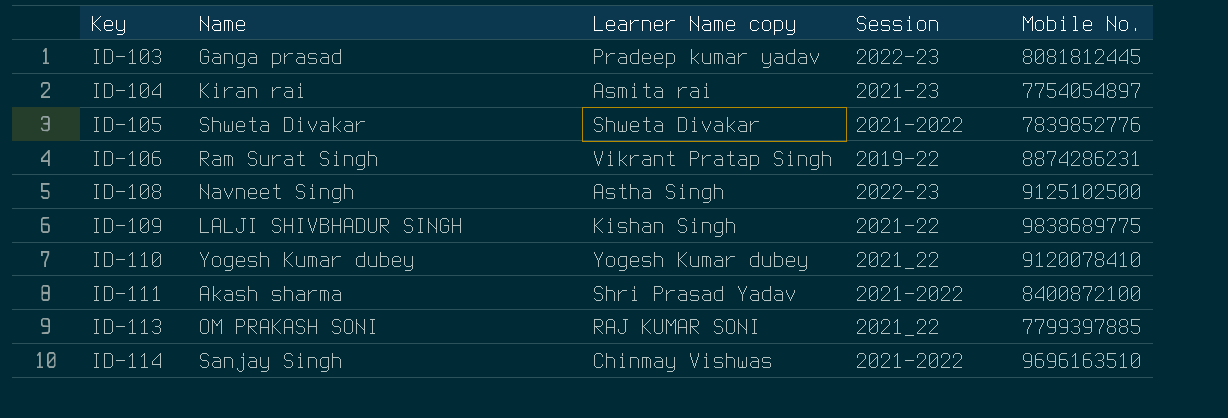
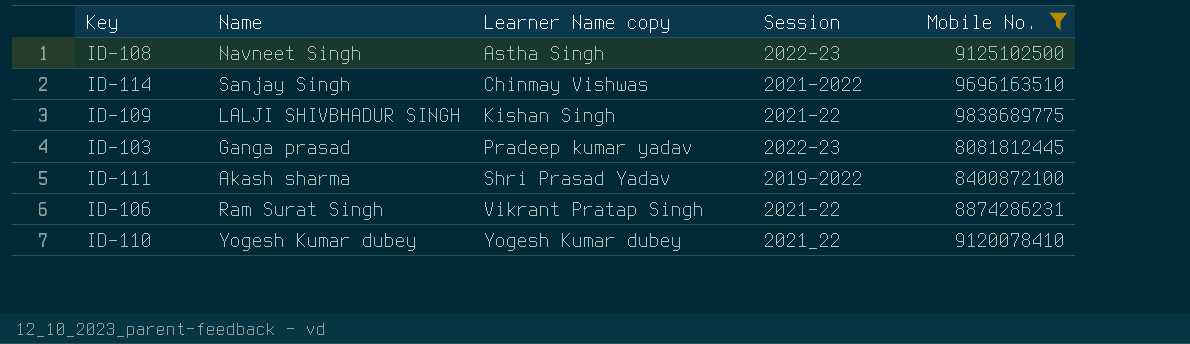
filter: none -> Mobile No. >= 8081812445
row order: Key ascending -> Learner Name copy ascending
ID-111 | Session: 2021-2022 -> 2019-2022
ID-106 | Session: 2019-22 -> 2021-22

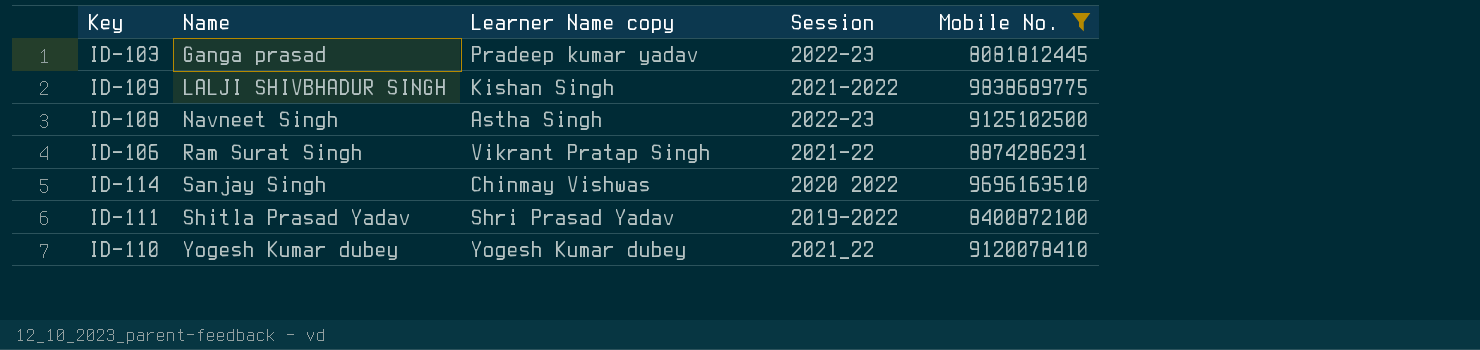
row order: Learner Name copy ascending -> Name ascending
ID-109 | Session: 2021-22 -> 2021-2022
ID-114 | Session: 2021-2022 -> 2020 2022
ID-111 | Name: Akash sharma -> Shitla Prasad Yadav

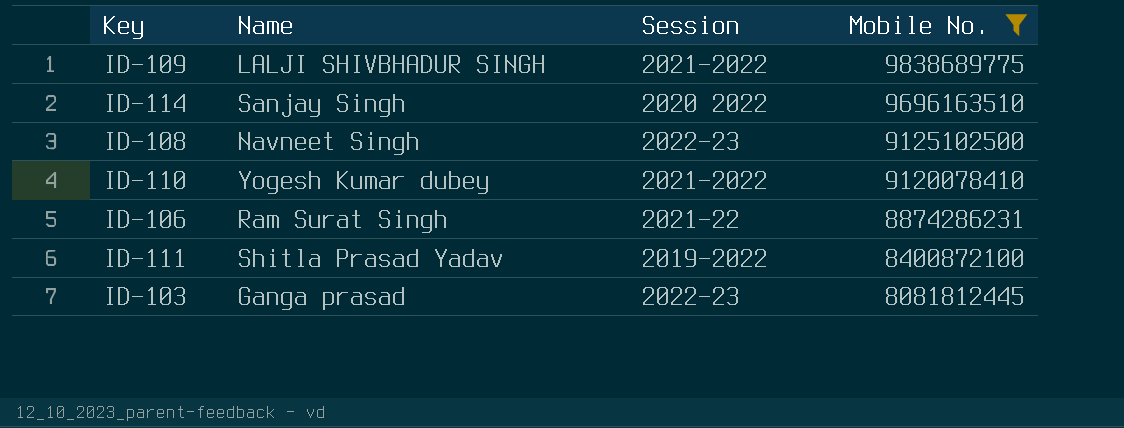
row order: Name ascending -> Mobile No. descending
column Learner Name copy | position: 3 -> none
ID-110 | Session: 2021_22 -> 2021-2022

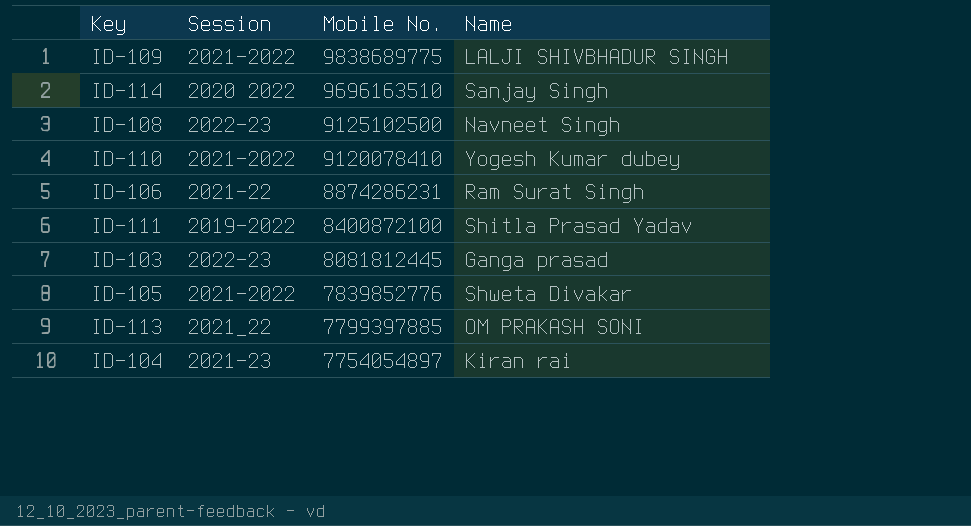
filter: Mobile No. >= 8081812445 -> none
column Name | position: 2 -> 4

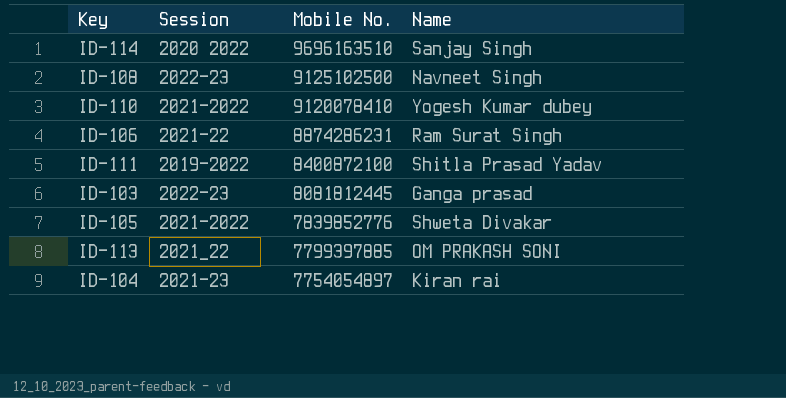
row ID-109: 2021-2022 | 9838689775 | LALJI SHIVBHADUR SINGH -> none

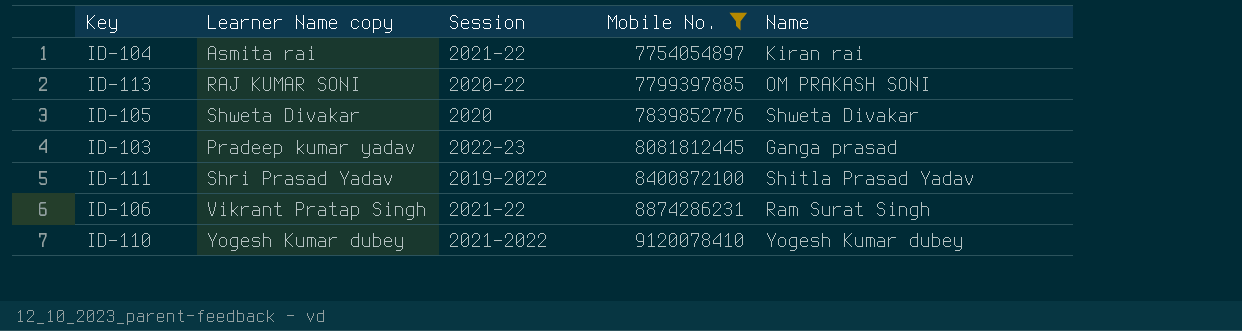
filter: none -> Mobile No. <= 9120078410
row order: Mobile No. descending -> Mobile No. ascending
column Learner Name copy | position: none -> 2
ID-104 | Session: 2021-23 -> 2021-22
ID-113 | Session: 2021_22 -> 2020-22
ID-105 | Session: 2021-2022 -> 2020

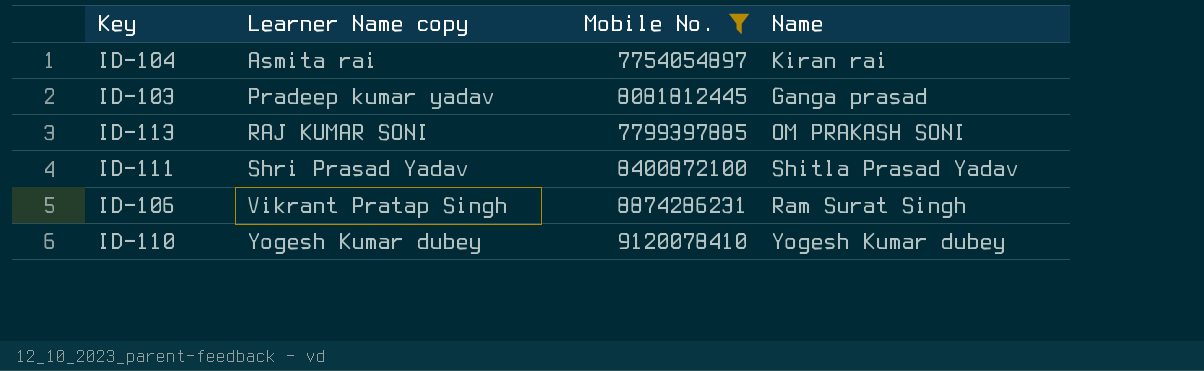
row order: Mobile No. ascending -> Learner Name copy ascending
column Session | position: 3 -> none
row ID-105: Shweta Divakar | 2020 | 7839852776 | Shweta Divakar -> none

